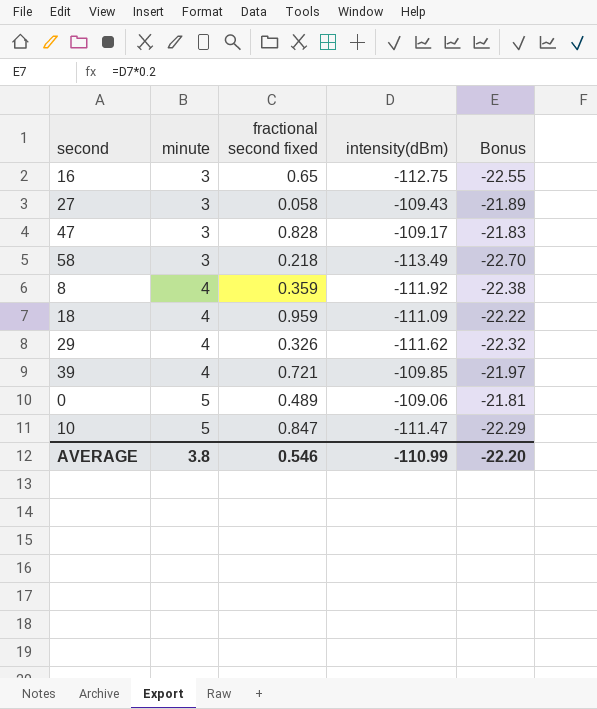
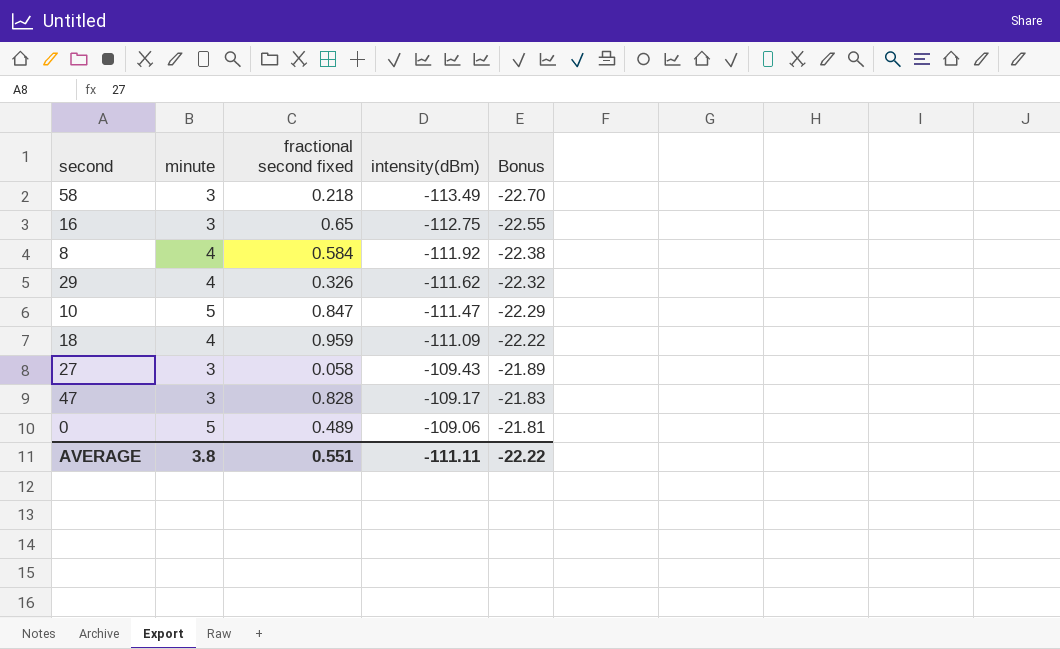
row order: minute ascending -> intensity(dBm) ascending
row 39: 4 | 0.721 | -109.85 | -21.97 -> none
8 | fractional second fixed: 0.359 -> 0.584
AVERAGE | fractional second fixed: 0.546 -> 0.551
AVERAGE | intensity(dBm): -110.99 -> -111.11
AVERAGE | Bonus: -22.20 -> -22.22

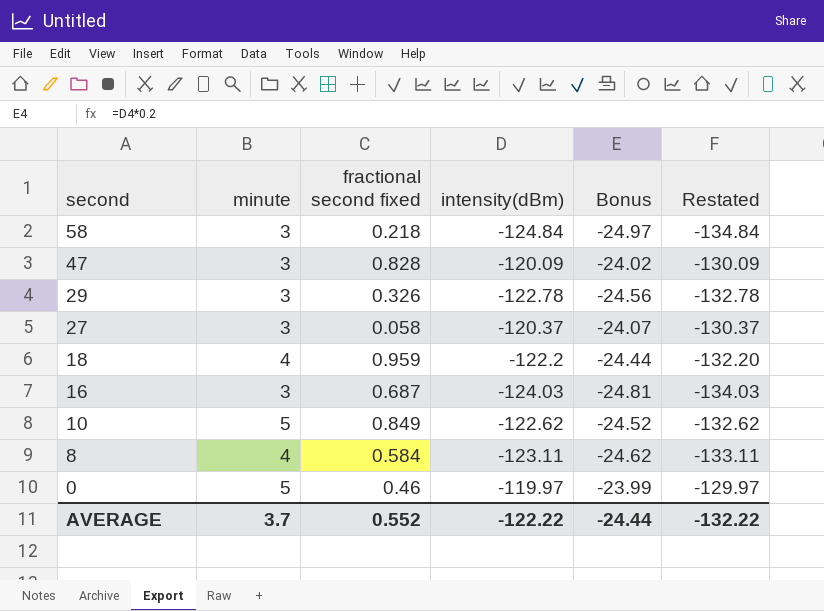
row order: intensity(dBm) ascending -> second descending
column Restated | formula: none -> [intensity(dBm)] - 10
58 | intensity(dBm): -113.49 -> -124.84
58 | Bonus: -22.70 -> -24.97
47 | intensity(dBm): -109.17 -> -120.09
47 | Bonus: -21.83 -> -24.02
29 | minute: 4 -> 3
29 | intensity(dBm): -111.62 -> -122.78
29 | Bonus: -22.32 -> -24.56
27 | intensity(dBm): -109.43 -> -120.37
27 | Bonus: -21.89 -> -24.07
18 | intensity(dBm): -111.09 -> -122.2
18 | Bonus: -22.22 -> -24.44
16 | fractional second fixed: 0.65 -> 0.687
16 | intensity(dBm): -112.75 -> -124.03
16 | Bonus: -22.55 -> -24.81
10 | fractional second fixed: 0.847 -> 0.849
10 | intensity(dBm): -111.47 -> -122.62
10 | Bonus: -22.29 -> -24.52
8 | intensity(dBm): -111.92 -> -123.11
8 | Bonus: -22.38 -> -24.62
0 | fractional second fixed: 0.489 -> 0.46
0 | intensity(dBm): -109.06 -> -119.97
0 | Bonus: -21.81 -> -23.99
AVERAGE | minute: 3.8 -> 3.7
AVERAGE | fractional second fixed: 0.551 -> 0.552
AVERAGE | intensity(dBm): -111.11 -> -122.22
AVERAGE | Bonus: -22.22 -> -24.44

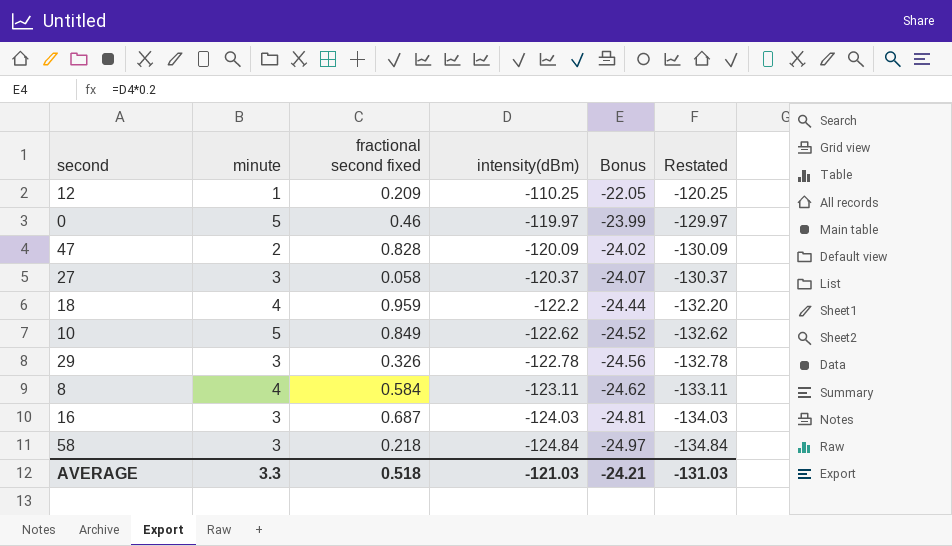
row order: second descending -> intensity(dBm) descending
row 12: none -> 1 | 0.209 | -110.25 | -22.05 | -120.25
47 | minute: 3 -> 2
AVERAGE | minute: 3.7 -> 3.3
AVERAGE | fractional second fixed: 0.552 -> 0.518
AVERAGE | intensity(dBm): -122.22 -> -121.03
AVERAGE | Bonus: -24.44 -> -24.21
AVERAGE | Restated: -132.22 -> -131.03

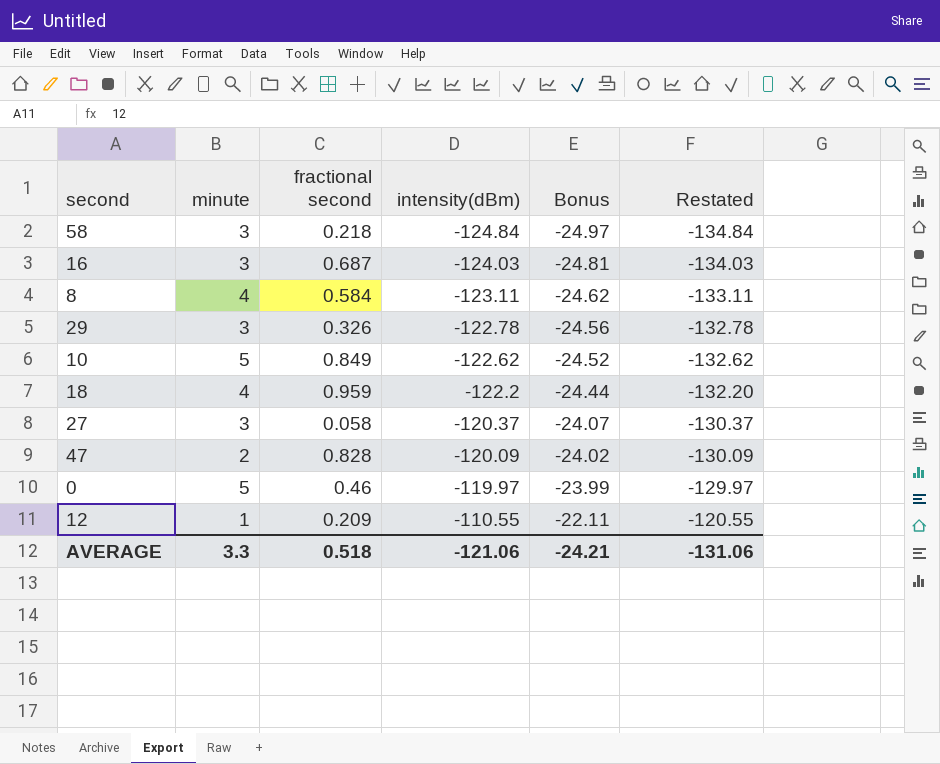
row order: intensity(dBm) descending -> intensity(dBm) ascending
column name: fractional second fixed -> fractional second
12 | intensity(dBm): -110.25 -> -110.55
12 | Bonus: -22.05 -> -22.11
12 | Restated: -120.25 -> -120.55
AVERAGE | intensity(dBm): -121.03 -> -121.06
AVERAGE | Restated: -131.03 -> -131.06

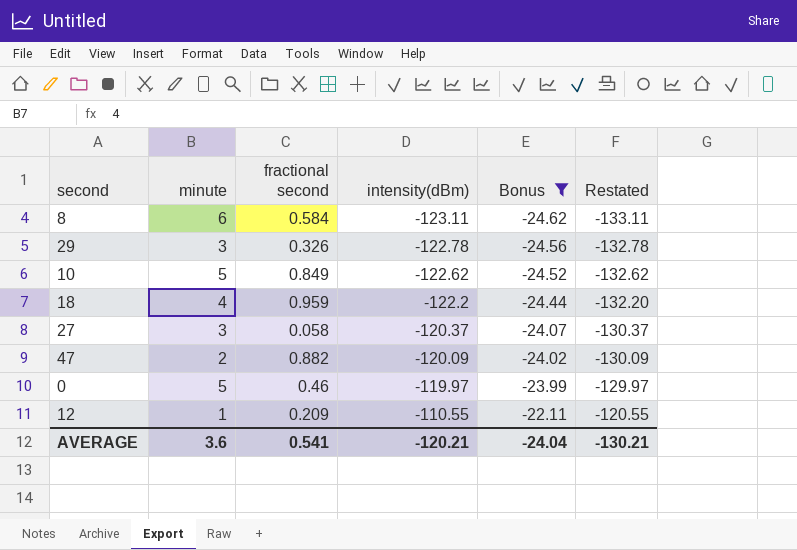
filter: none -> Bonus >= -24.62
8 | minute: 4 -> 6
47 | fractional second: 0.828 -> 0.882
AVERAGE | minute: 3.3 -> 3.6
AVERAGE | fractional second: 0.518 -> 0.541
AVERAGE | intensity(dBm): -121.06 -> -120.21
AVERAGE | Bonus: -24.21 -> -24.04
AVERAGE | Restated: -131.06 -> -130.21

